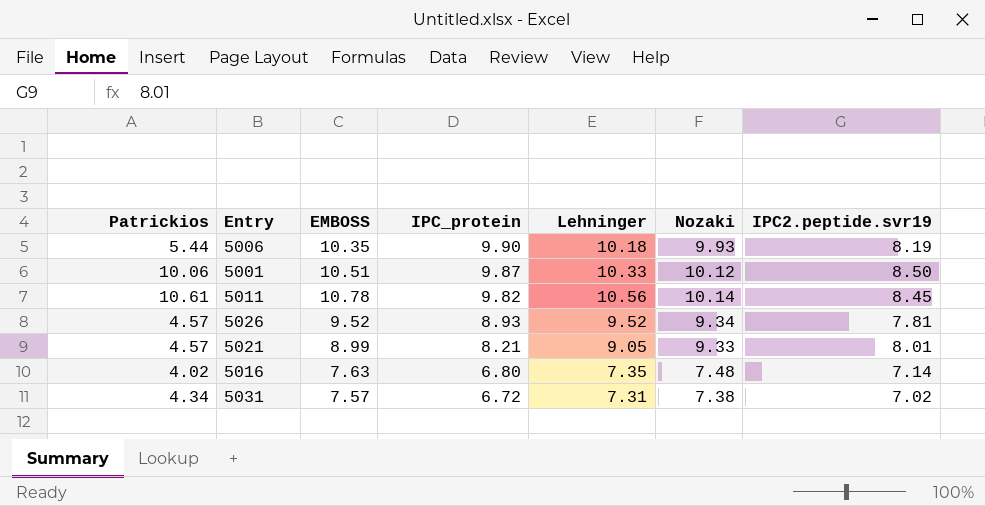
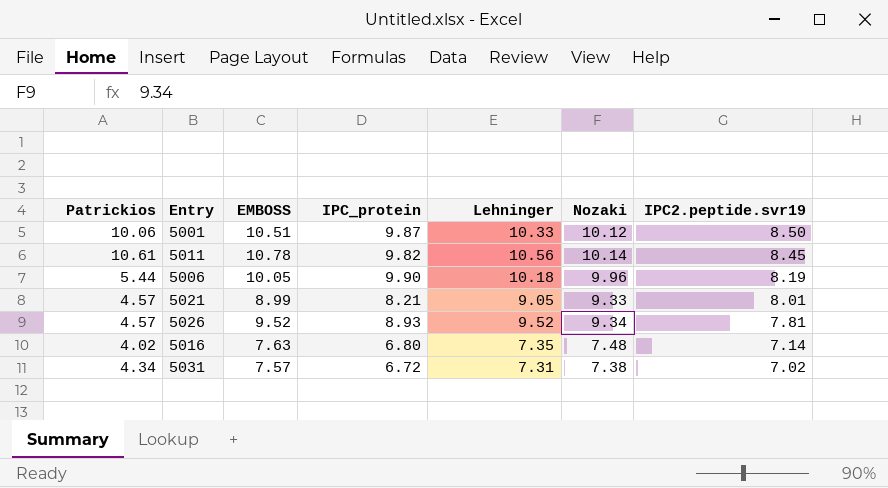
row order: IPC_protein descending -> IPC2.peptide.svr19 descending
5006 | EMBOSS: 10.35 -> 10.05
5006 | Nozaki: 9.93 -> 9.96

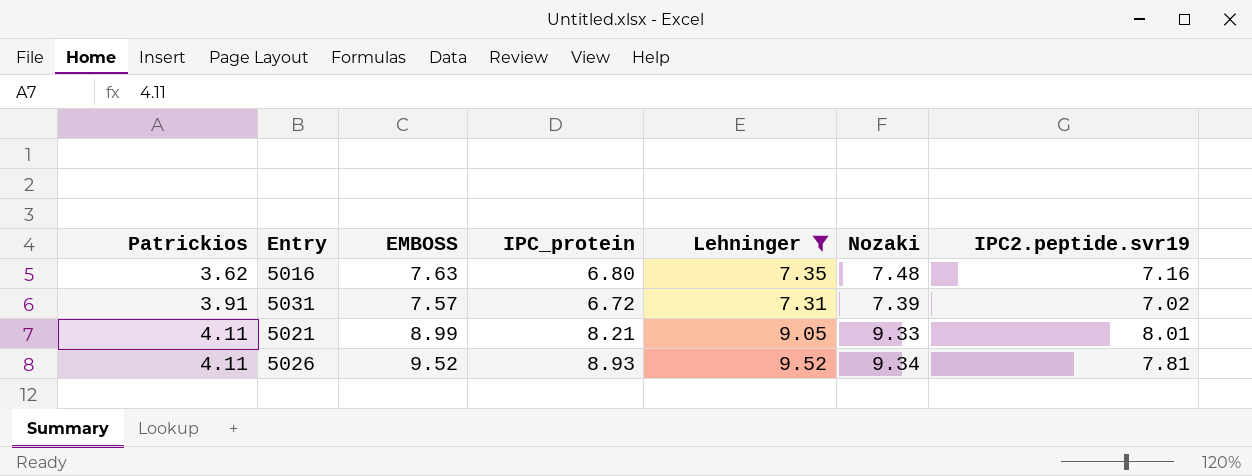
filter: none -> Lehninger <= 9.52
row order: IPC2.peptide.svr19 descending -> Patrickios ascending
5016 | Patrickios: 4.02 -> 3.62
5016 | IPC2.peptide.svr19: 7.14 -> 7.16
5031 | Patrickios: 4.34 -> 3.91
5031 | Nozaki: 7.38 -> 7.39
5021 | Patrickios: 4.57 -> 4.11
5026 | Patrickios: 4.57 -> 4.11

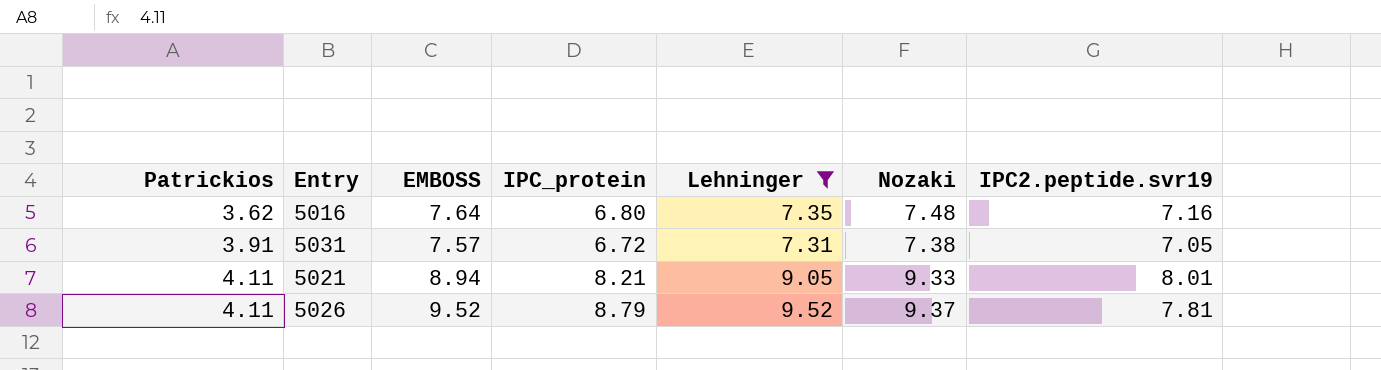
5016 | EMBOSS: 7.63 -> 7.64
5031 | Nozaki: 7.39 -> 7.38
5031 | IPC2.peptide.svr19: 7.02 -> 7.05
5021 | EMBOSS: 8.99 -> 8.94
5026 | IPC_protein: 8.93 -> 8.79
5026 | Nozaki: 9.34 -> 9.37

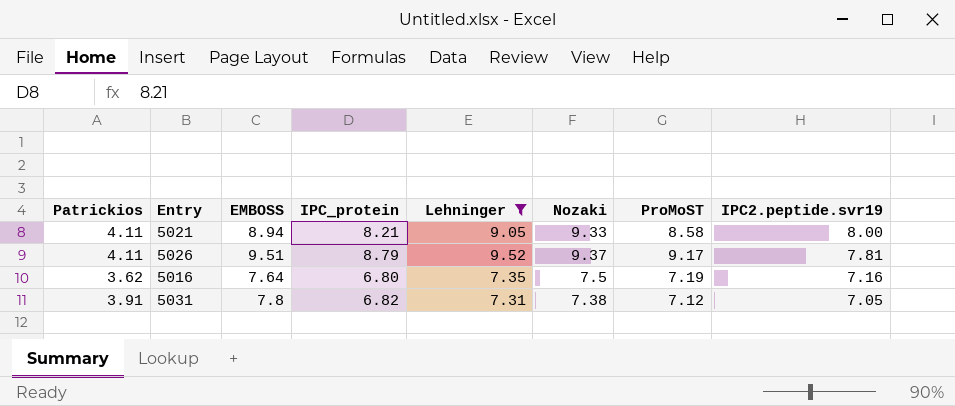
row order: Patrickios ascending -> IPC2.peptide.svr19 descending
column ProMoST | position: none -> 7
5021 | IPC2.peptide.svr19: 8.01 -> 8.00
5026 | EMBOSS: 9.52 -> 9.51
5016 | Nozaki: 7.48 -> 7.5
5031 | EMBOSS: 7.57 -> 7.8
5031 | IPC_protein: 6.72 -> 6.82

